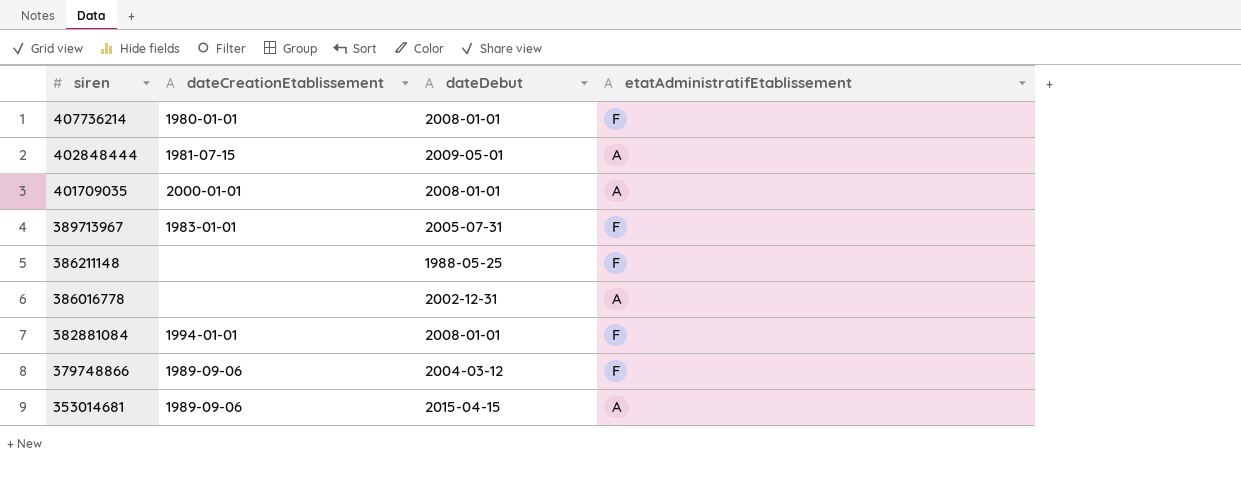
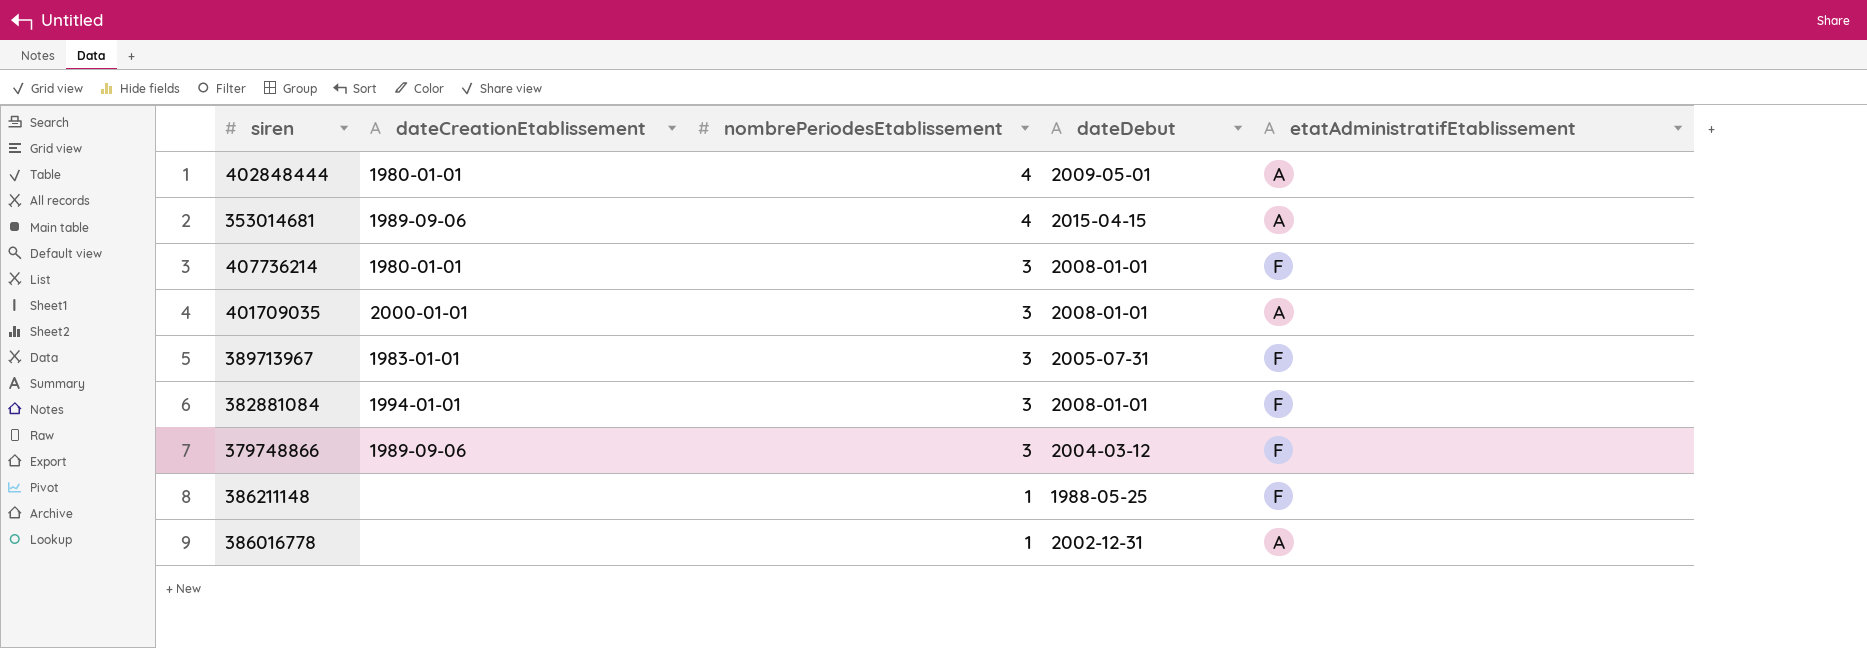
row order: siren descending -> nombrePeriodesEtablissement descending
column nombrePeriodesEtablissement | position: none -> 3
402848444 | dateCreationEtablissement: 1981-07-15 -> 1980-01-01

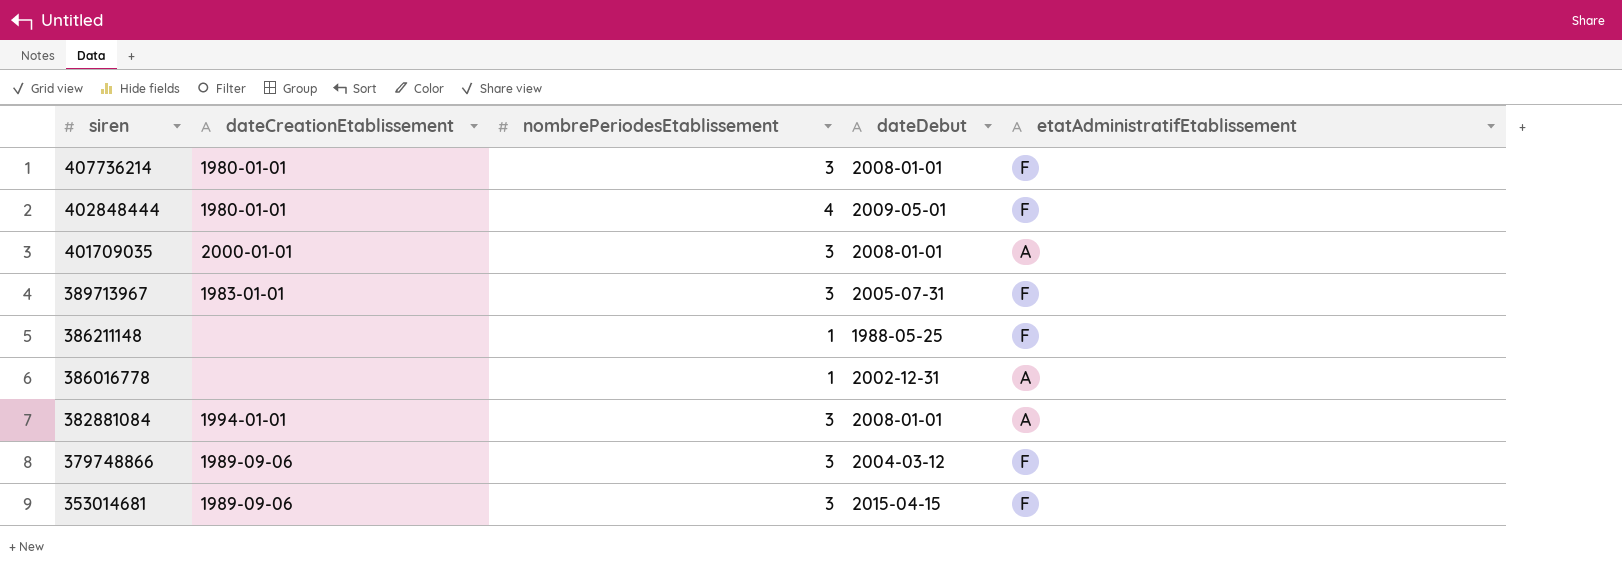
row order: nombrePeriodesEtablissement descending -> siren descending
402848444 | etatAdministratifEtablissement: A -> F
382881084 | etatAdministratifEtablissement: F -> A
353014681 | nombrePeriodesEtablissement: 4 -> 3
353014681 | etatAdministratifEtablissement: A -> F

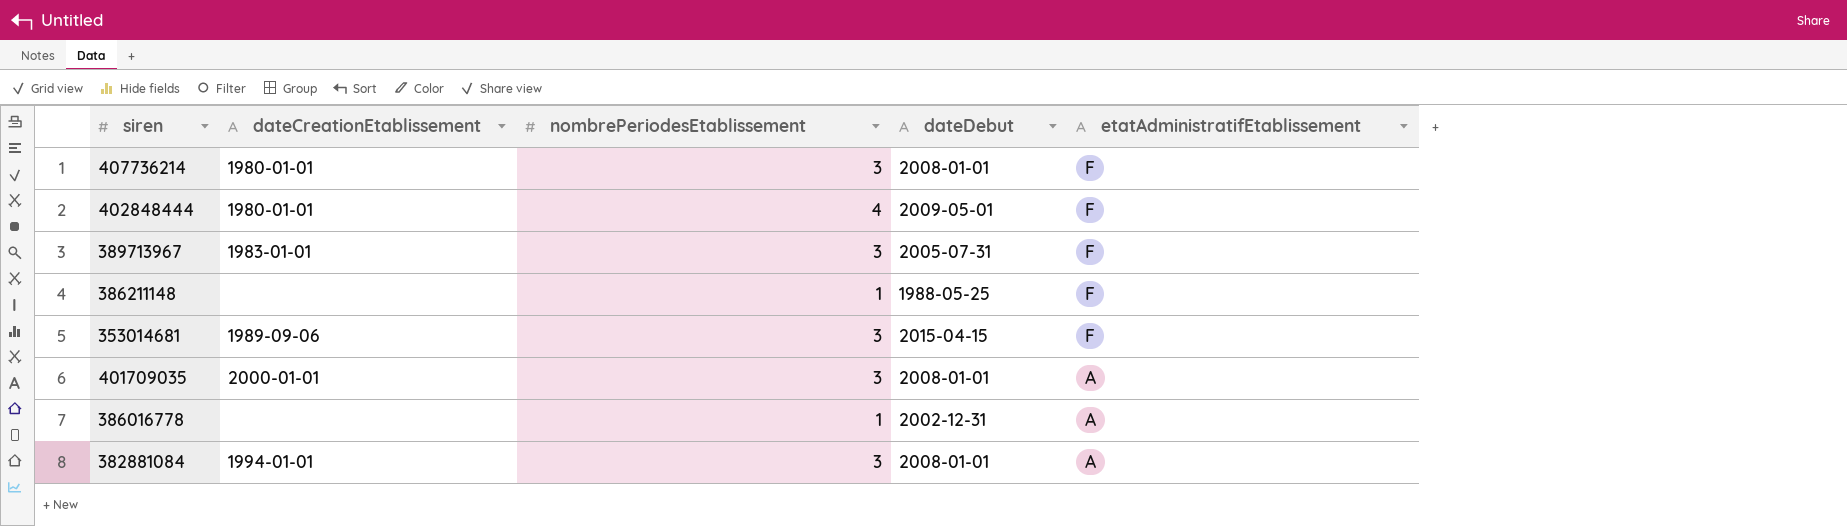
row order: siren descending -> etatAdministratifEtablissement descending
row 379748866: 1989-09-06 | 3 | 2004-03-12 | F -> none

